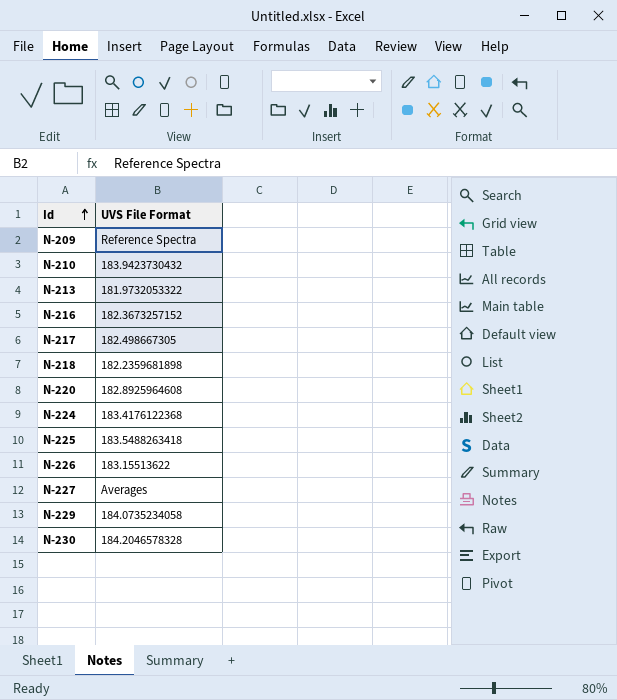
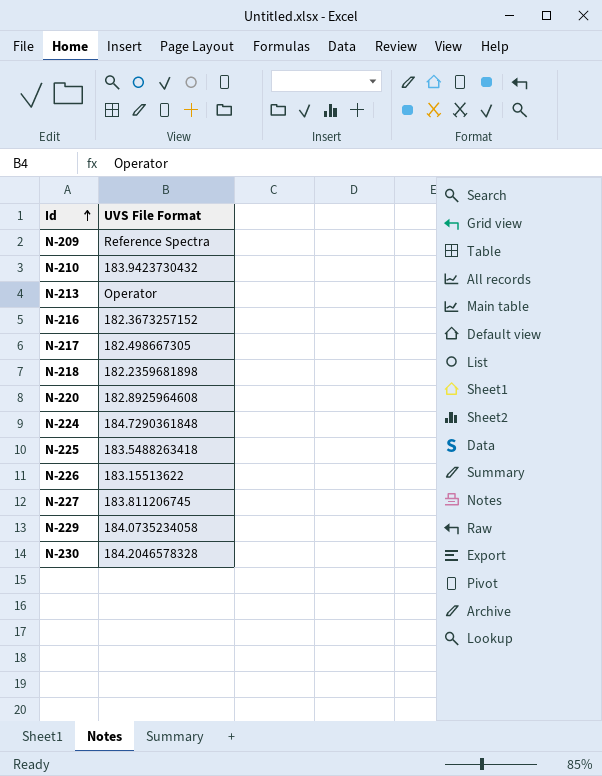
N-213 | UVS File Format: 181.9732053322 -> Operator
N-224 | UVS File Format: 183.4176122368 -> 184.7290361848
N-227 | UVS File Format: Averages -> 183.811206745

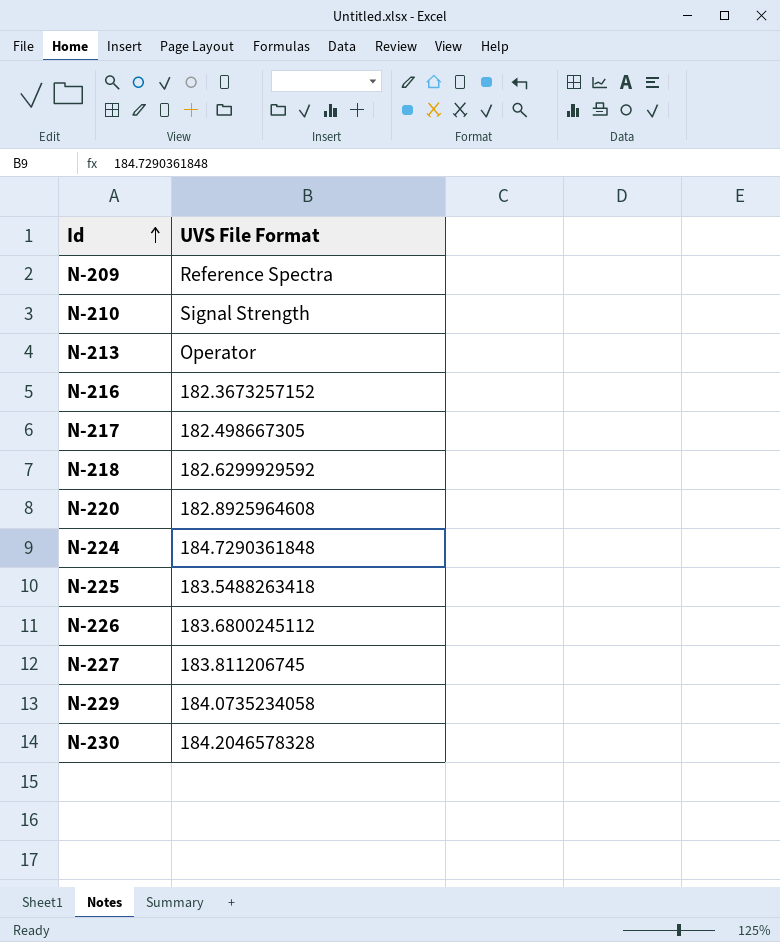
N-210 | UVS File Format: 183.9423730432 -> Signal Strength
N-218 | UVS File Format: 182.2359681898 -> 182.6299929592
N-226 | UVS File Format: 183.15513622 -> 183.6800245112

